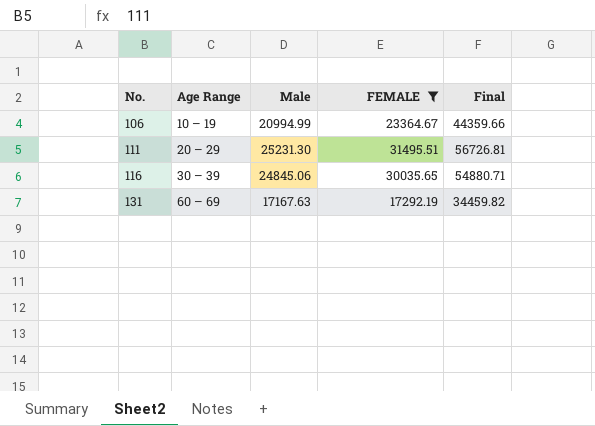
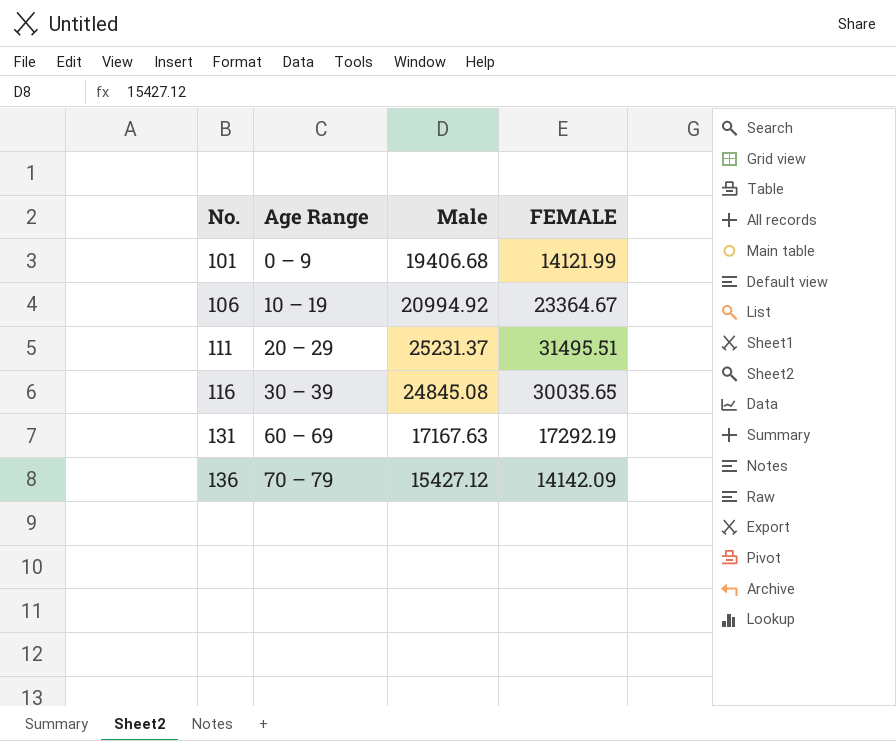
filter: FEMALE >= 17292.19 -> none
column Final | formula: [Male] + [FEMALE] -> none
106 | Male: 20994.99 -> 20994.92
111 | Male: 25231.30 -> 25231.37
116 | Male: 24845.06 -> 24845.08

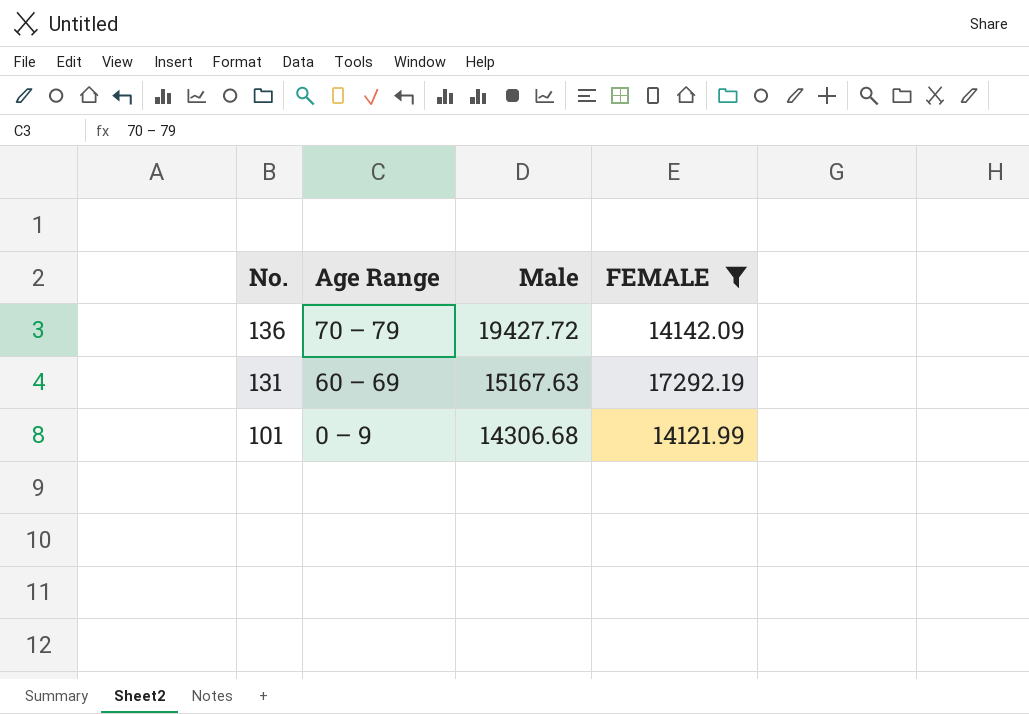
filter: none -> FEMALE <= 17292.19
row order: No. ascending -> No. descending
136 | Male: 15427.12 -> 19427.72
131 | Male: 17167.63 -> 15167.63
101 | Male: 19406.68 -> 14306.68

